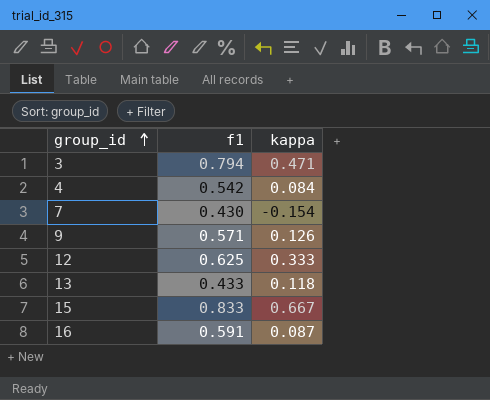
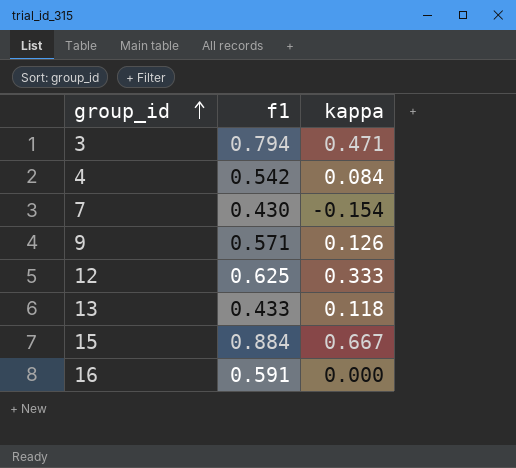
15 | f1: 0.833 -> 0.884
16 | kappa: 0.087 -> 0.000

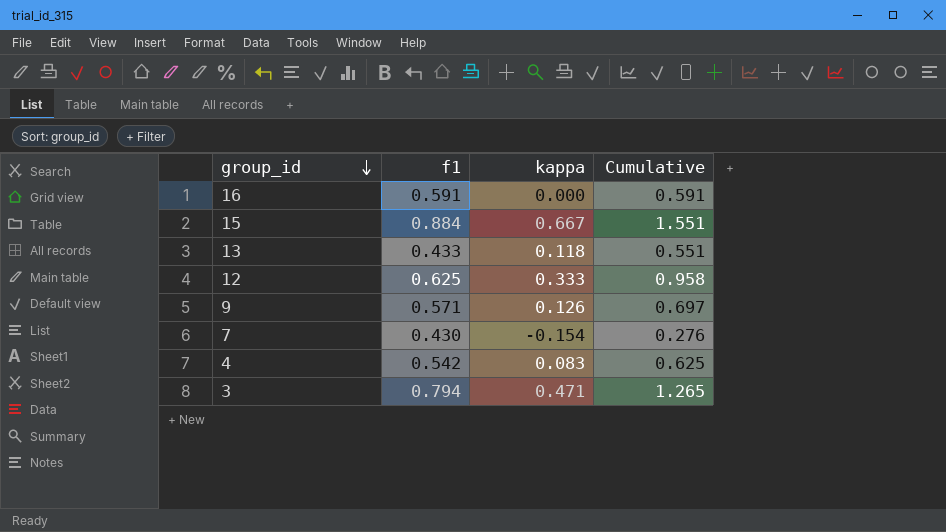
row order: group_id ascending -> group_id descending
column Cumulative | formula: none -> [f1] + [kappa]
4 | kappa: 0.084 -> 0.083

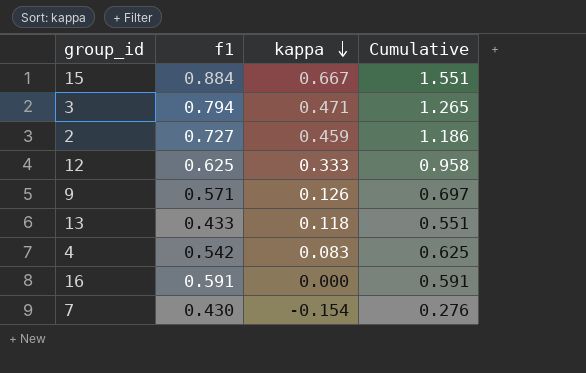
row order: group_id descending -> kappa descending
row 2: none -> 0.727 | 0.459 | 1.186

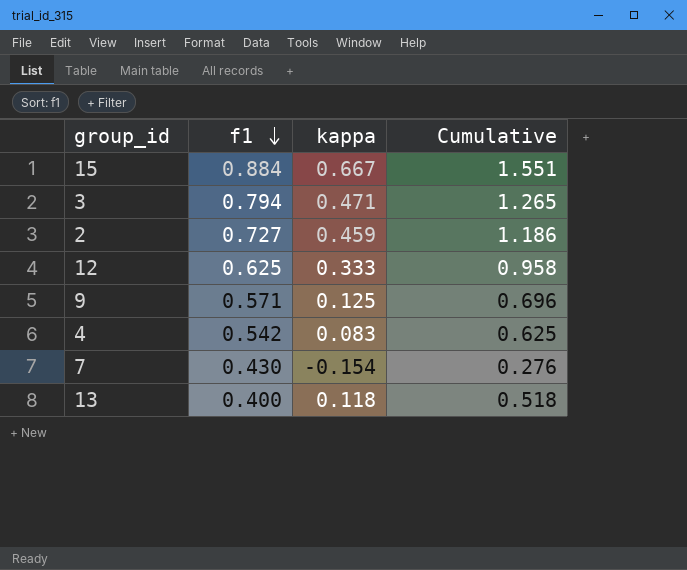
row order: kappa descending -> f1 descending
row 16: 0.591 | 0.000 | 0.591 -> none
9 | kappa: 0.126 -> 0.125
9 | Cumulative: 0.697 -> 0.696
13 | f1: 0.433 -> 0.400
13 | Cumulative: 0.551 -> 0.518

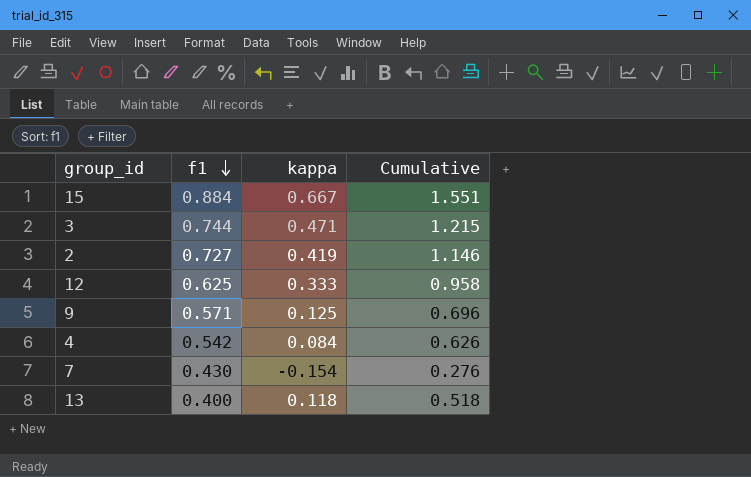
3 | f1: 0.794 -> 0.744
3 | Cumulative: 1.265 -> 1.215
2 | kappa: 0.459 -> 0.419
2 | Cumulative: 1.186 -> 1.146
4 | kappa: 0.083 -> 0.084
4 | Cumulative: 0.625 -> 0.626

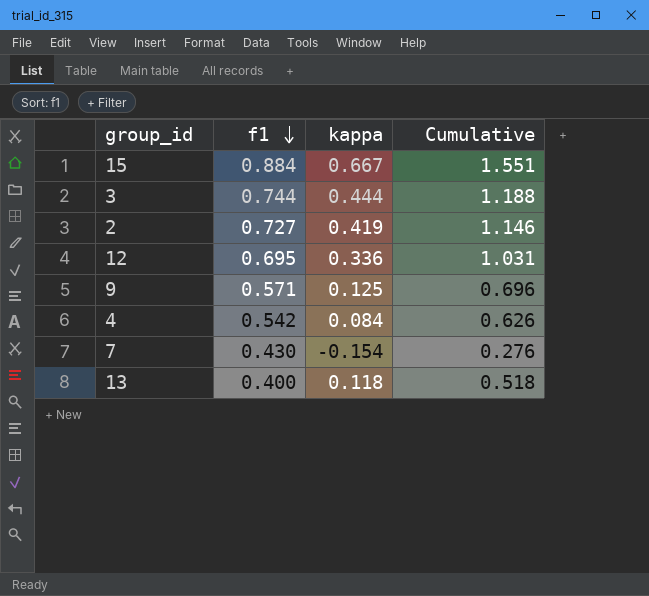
3 | kappa: 0.471 -> 0.444
3 | Cumulative: 1.215 -> 1.188
12 | f1: 0.625 -> 0.695
12 | kappa: 0.333 -> 0.336
12 | Cumulative: 0.958 -> 1.031

